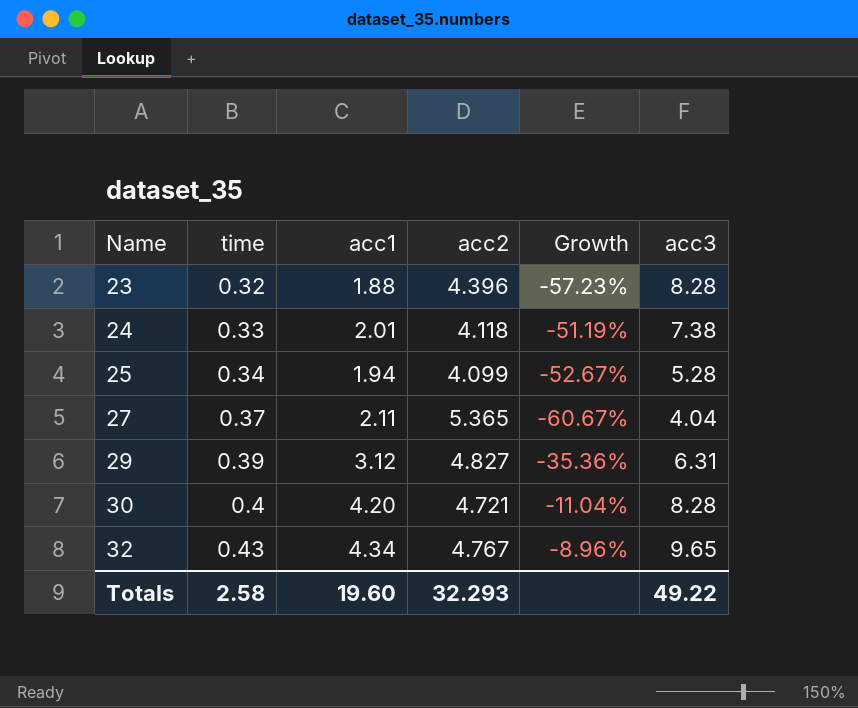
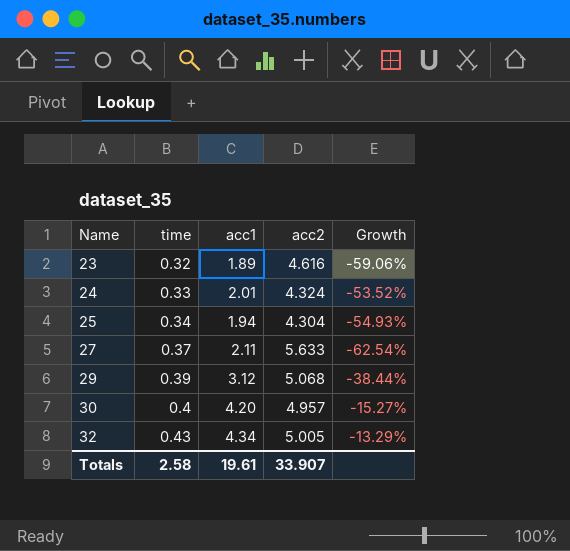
column acc3 | position: 6 -> none
23 | acc1: 1.88 -> 1.89
23 | acc2: 4.396 -> 4.616
23 | Growth: -57.23% -> -59.06%
24 | acc2: 4.118 -> 4.324
24 | Growth: -51.19% -> -53.52%
25 | acc2: 4.099 -> 4.304
25 | Growth: -52.67% -> -54.93%
27 | acc2: 5.365 -> 5.633
27 | Growth: -60.67% -> -62.54%
29 | acc2: 4.827 -> 5.068
29 | Growth: -35.36% -> -38.44%
30 | acc2: 4.721 -> 4.957
30 | Growth: -11.04% -> -15.27%
32 | acc2: 4.767 -> 5.005
32 | Growth: -8.96% -> -13.29%
Totals | acc1: 19.60 -> 19.61
Totals | acc2: 32.293 -> 33.907

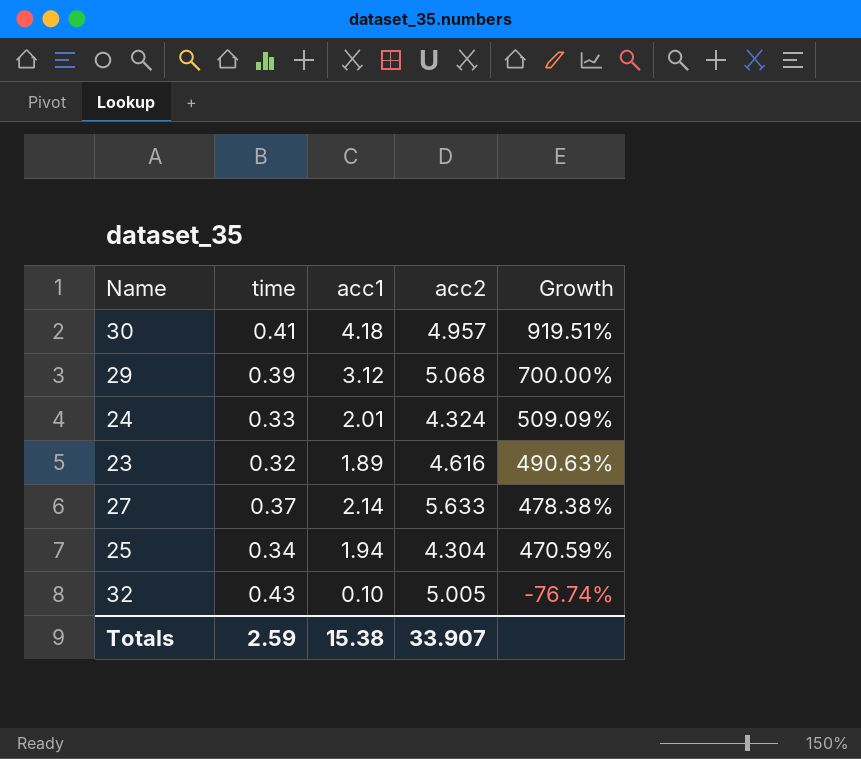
row order: Name ascending -> Growth descending
column Growth | formula: ([acc1] - [acc2]) / [acc2] -> ([acc1] - [time]) / [time]
30 | time: 0.4 -> 0.41
30 | acc1: 4.20 -> 4.18
27 | acc1: 2.11 -> 2.14
32 | acc1: 4.34 -> 0.10
Totals | time: 2.58 -> 2.59
Totals | acc1: 19.61 -> 15.38

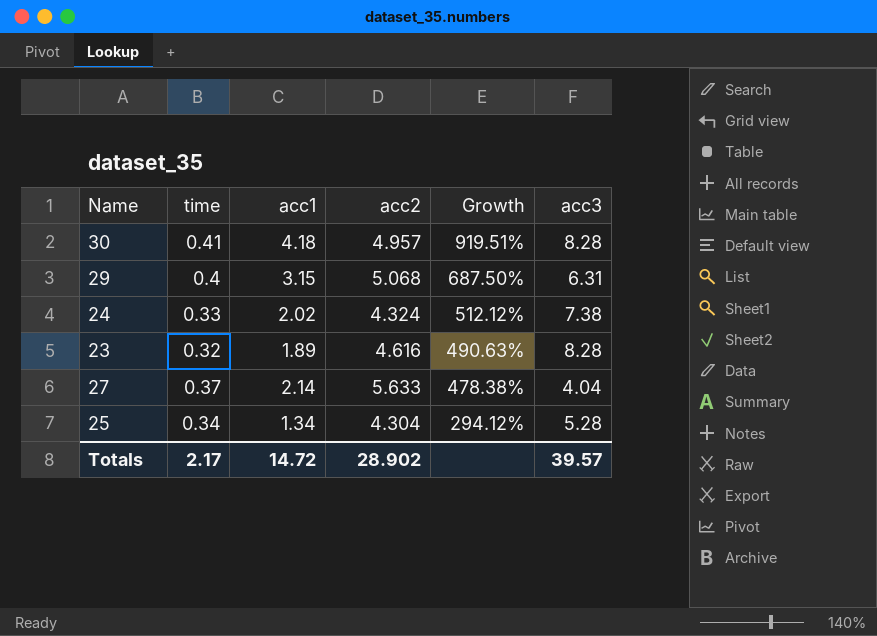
column acc3 | position: none -> 6
row 32: 0.43 | 0.10 | 5.005 | -76.74% -> none
29 | time: 0.39 -> 0.4
29 | acc1: 3.12 -> 3.15
29 | Growth: 700.00% -> 687.50%
24 | acc1: 2.01 -> 2.02
24 | Growth: 509.09% -> 512.12%
25 | acc1: 1.94 -> 1.34
25 | Growth: 470.59% -> 294.12%
Totals | time: 2.59 -> 2.17
Totals | acc1: 15.38 -> 14.72
Totals | acc2: 33.907 -> 28.902

